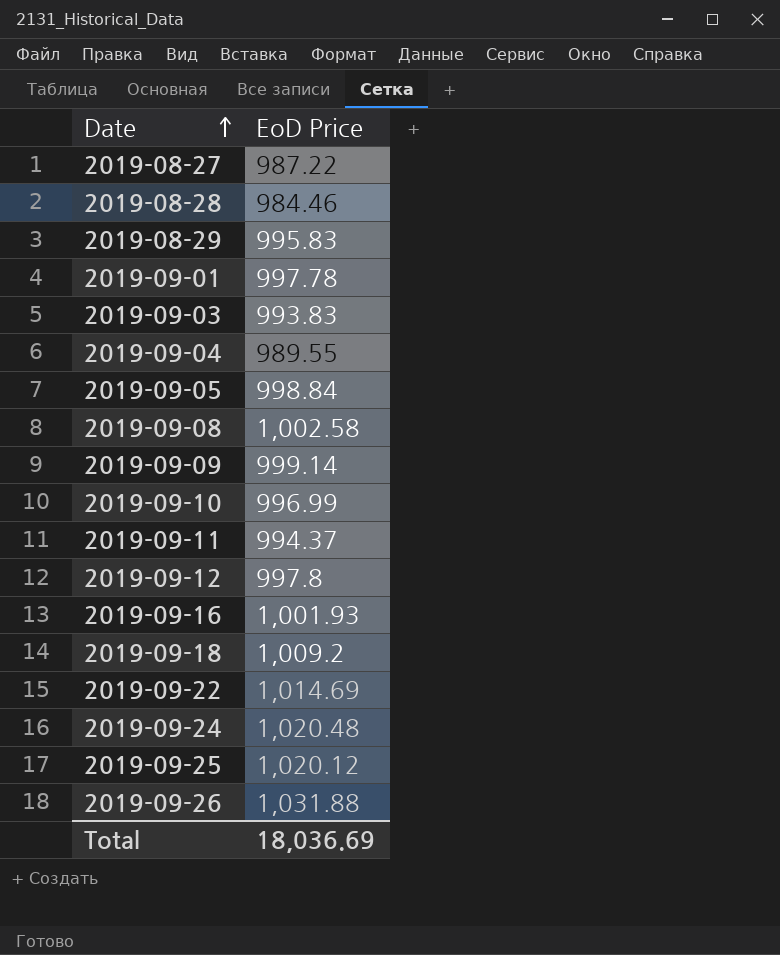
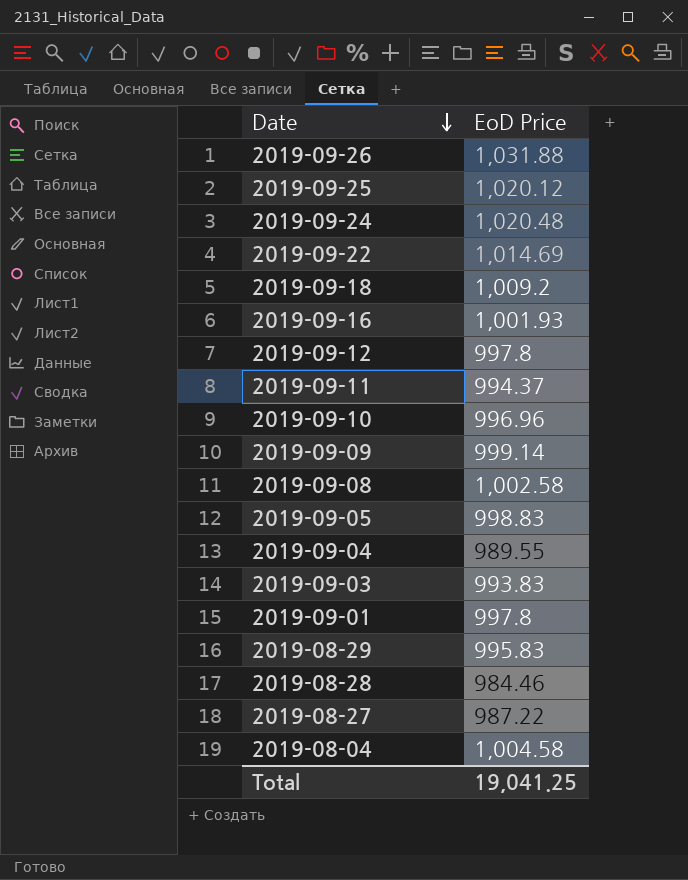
row order: Date ascending -> Date descending
2019-09-10 | EoD Price: 996.99 -> 996.96
2019-09-05 | EoD Price: 998.84 -> 998.83
2019-09-01 | EoD Price: 997.78 -> 997.8
row 2019-08-04: none -> 1,004.58
Total | EoD Price: 18,036.69 -> 19,041.25

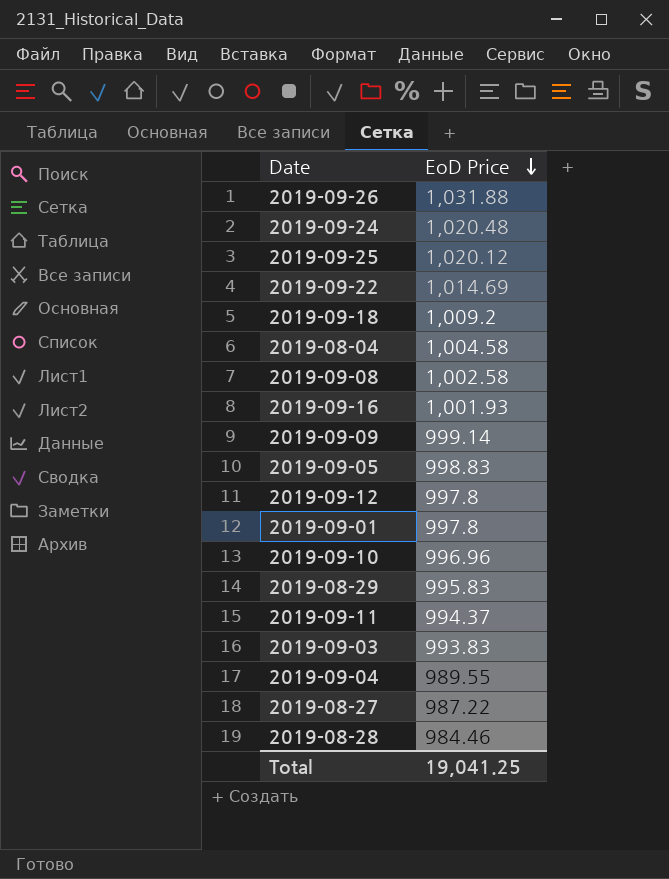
row order: Date descending -> EoD Price descending

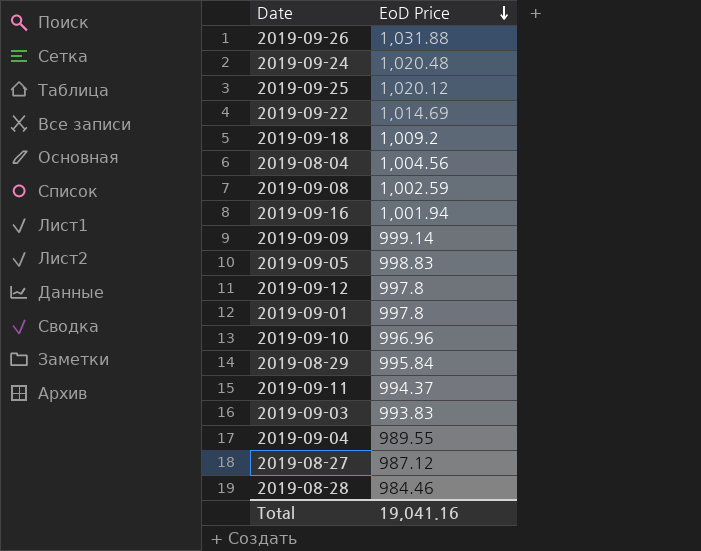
2019-08-04 | EoD Price: 1,004.58 -> 1,004.56
2019-09-08 | EoD Price: 1,002.58 -> 1,002.59
2019-09-16 | EoD Price: 1,001.93 -> 1,001.94
2019-08-29 | EoD Price: 995.83 -> 995.84
2019-08-27 | EoD Price: 987.22 -> 987.12
Total | EoD Price: 19,041.25 -> 19,041.16

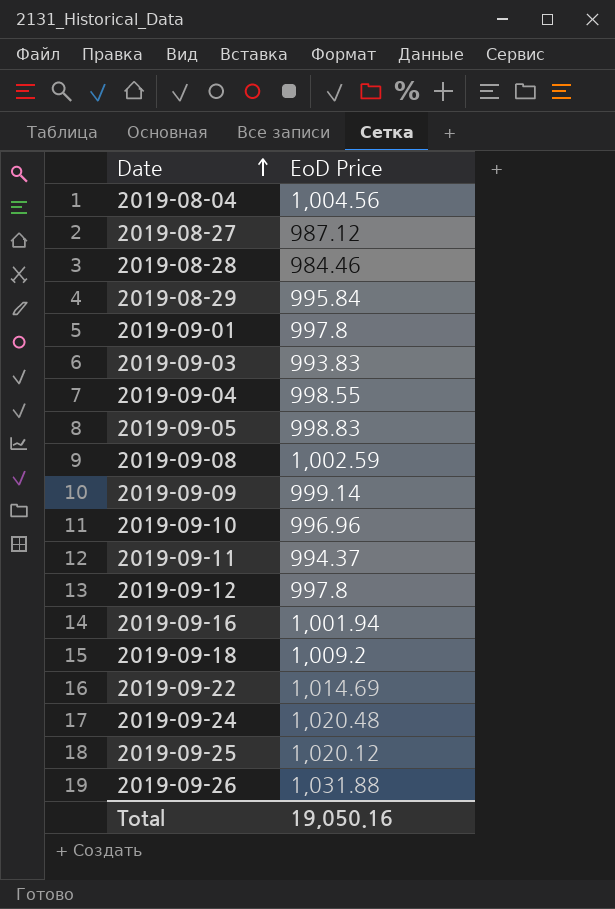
row order: EoD Price descending -> Date ascending
2019-09-04 | EoD Price: 989.55 -> 998.55
Total | EoD Price: 19,041.16 -> 19,050.16

